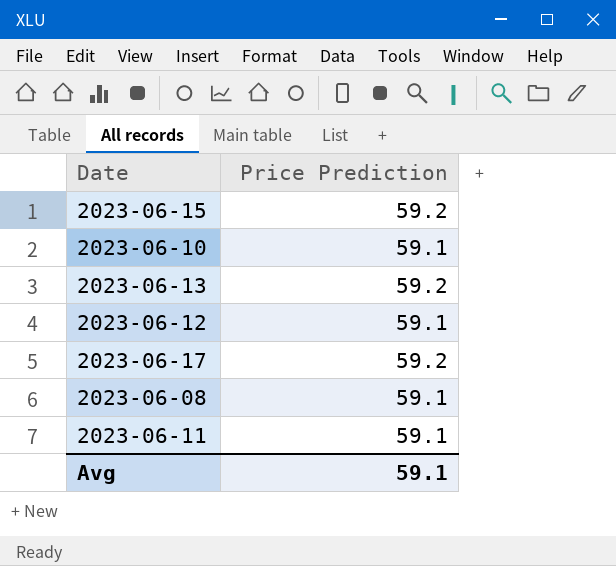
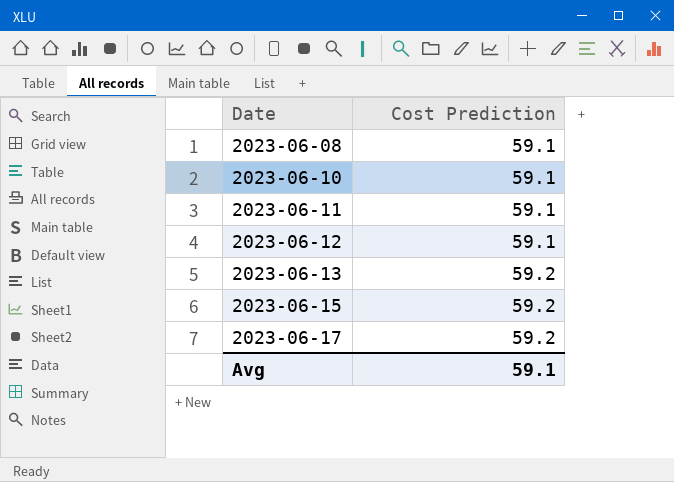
row order: none -> Date ascending
column name: Price Prediction -> Cost Prediction

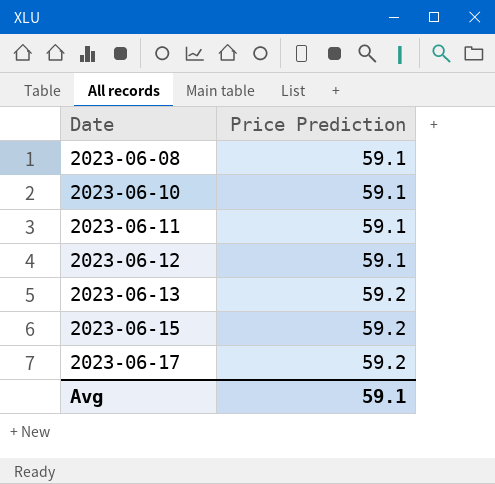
column name: Cost Prediction -> Price Prediction

